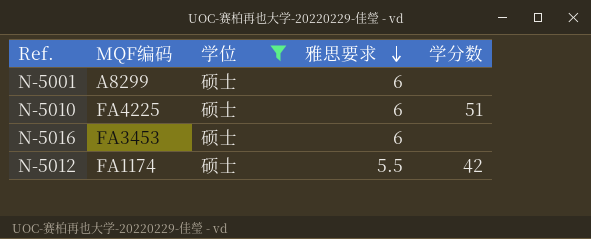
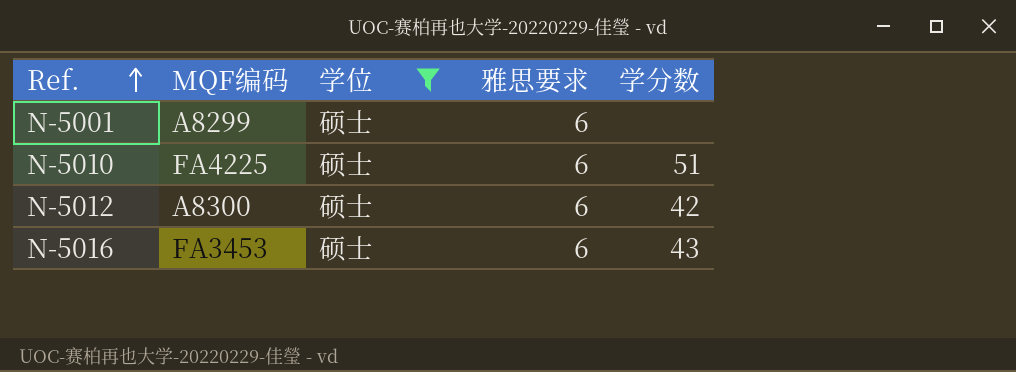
row order: 雅思要求 descending -> Ref. ascending
N-5012 | MQF编码: FA1174 -> A8300
N-5012 | 雅思要求: 5.5 -> 6
N-5016 | 学分数: none -> 43

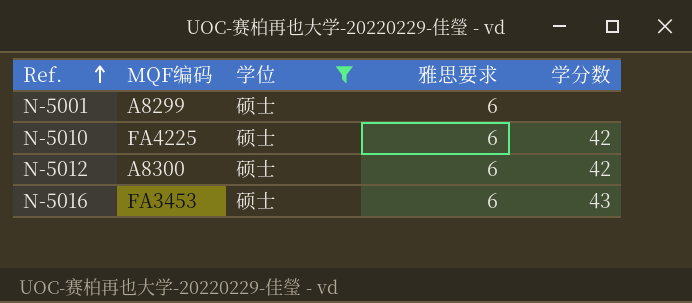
N-5010 | 学分数: 51 -> 42

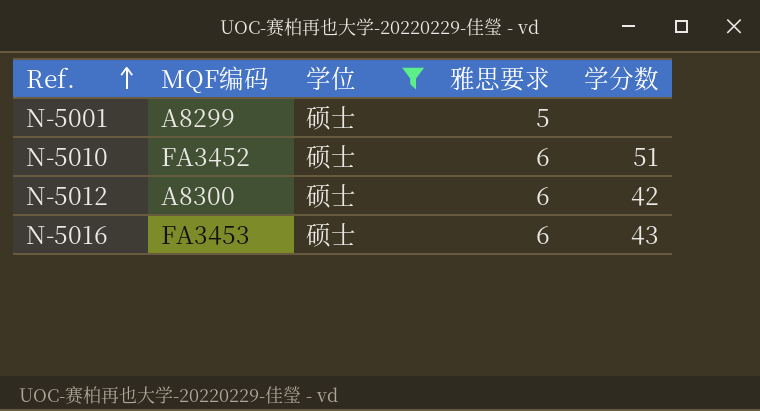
N-5001 | 雅思要求: 6 -> 5
N-5010 | MQF编码: FA4225 -> FA3452
N-5010 | 学分数: 42 -> 51

